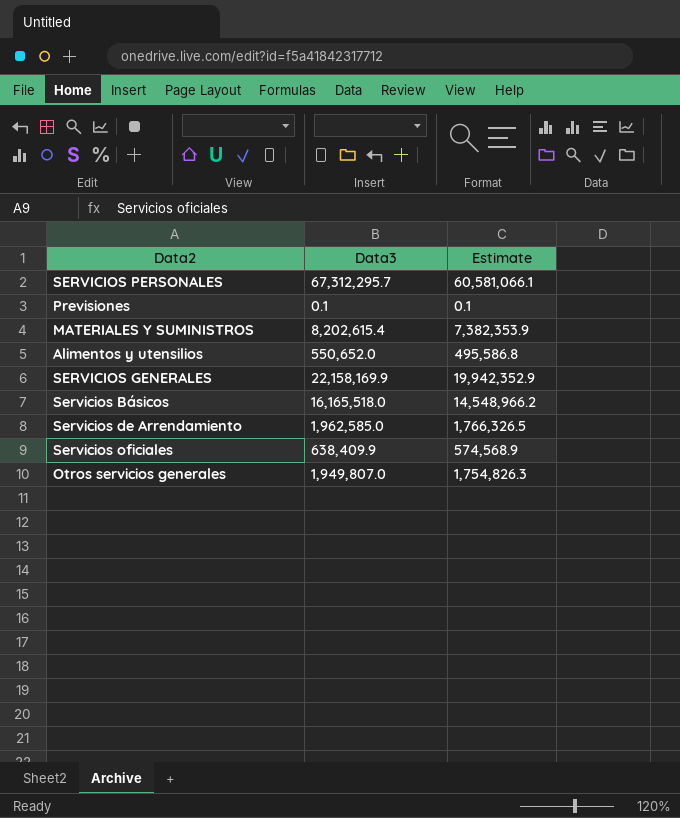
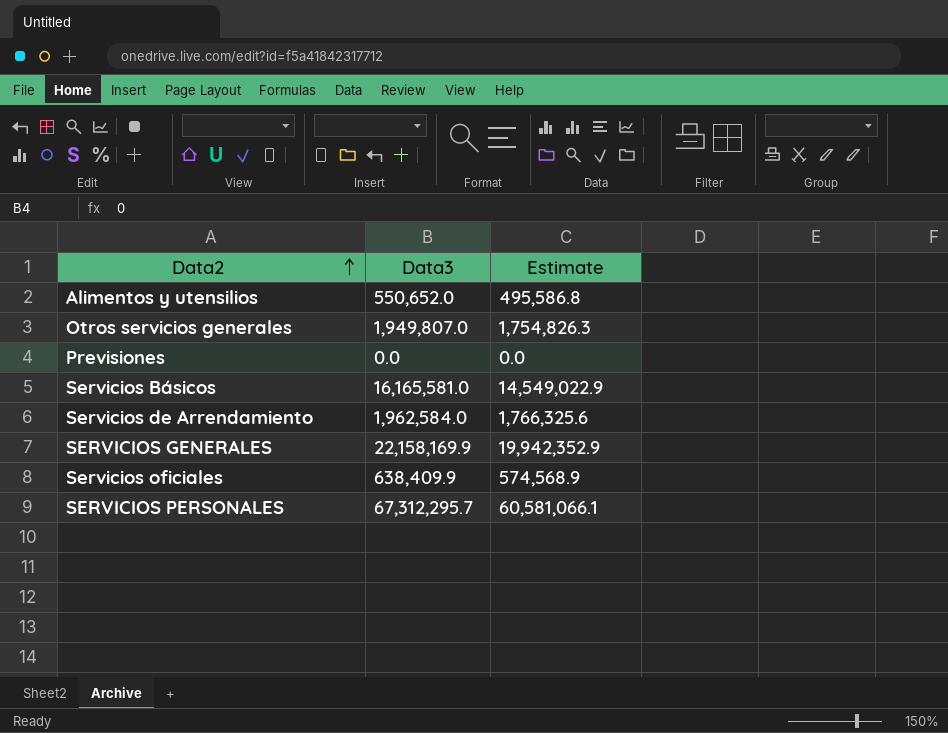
row order: none -> Data2 ascending
row MATERIALES Y SUMINISTROS: 8,202,615.4 | 7,382,353.9 -> none
Previsiones | Data3: 0.1 -> 0.0
Previsiones | Estimate: 0.1 -> 0.0
Servicios Básicos | Data3: 16,165,518.0 -> 16,165,581.0
Servicios Básicos | Estimate: 14,548,966.2 -> 14,549,022.9
Servicios de Arrendamiento | Data3: 1,962,585.0 -> 1,962,584.0
Servicios de Arrendamiento | Estimate: 1,766,326.5 -> 1,766,325.6

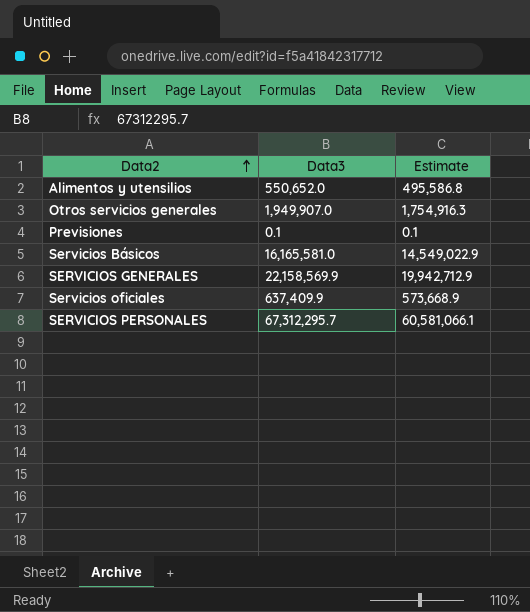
row Servicios de Arrendamiento: 1,962,584.0 | 1,766,325.6 -> none
Otros servicios generales | Data3: 1,949,807.0 -> 1,949,907.0
Otros servicios generales | Estimate: 1,754,826.3 -> 1,754,916.3
Previsiones | Data3: 0.0 -> 0.1
Previsiones | Estimate: 0.0 -> 0.1
SERVICIOS GENERALES | Data3: 22,158,169.9 -> 22,158,569.9
SERVICIOS GENERALES | Estimate: 19,942,352.9 -> 19,942,712.9
Servicios oficiales | Data3: 638,409.9 -> 637,409.9
Servicios oficiales | Estimate: 574,568.9 -> 573,668.9

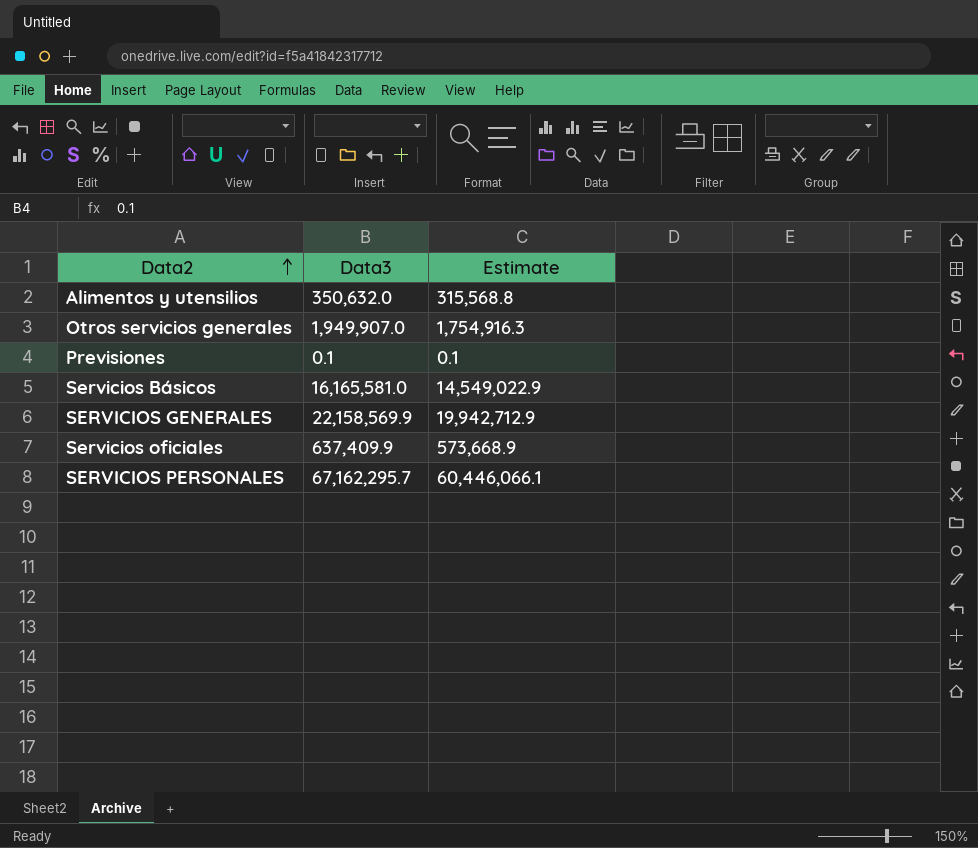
Alimentos y utensilios | Data3: 550,652.0 -> 350,632.0
Alimentos y utensilios | Estimate: 495,586.8 -> 315,568.8
SERVICIOS PERSONALES | Data3: 67,312,295.7 -> 67,162,295.7
SERVICIOS PERSONALES | Estimate: 60,581,066.1 -> 60,446,066.1

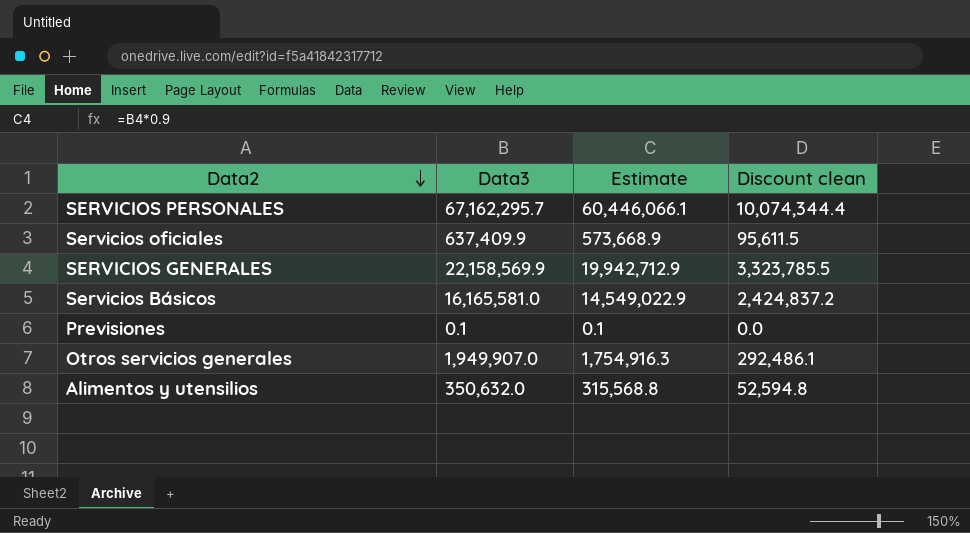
row order: Data2 ascending -> Data2 descending
column Discount clean | formula: none -> [Data3] * 0.15

